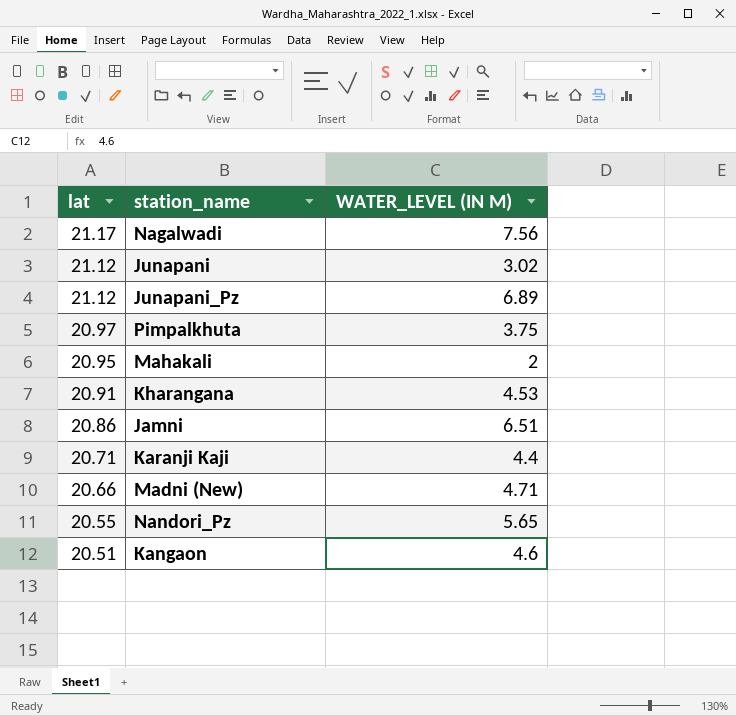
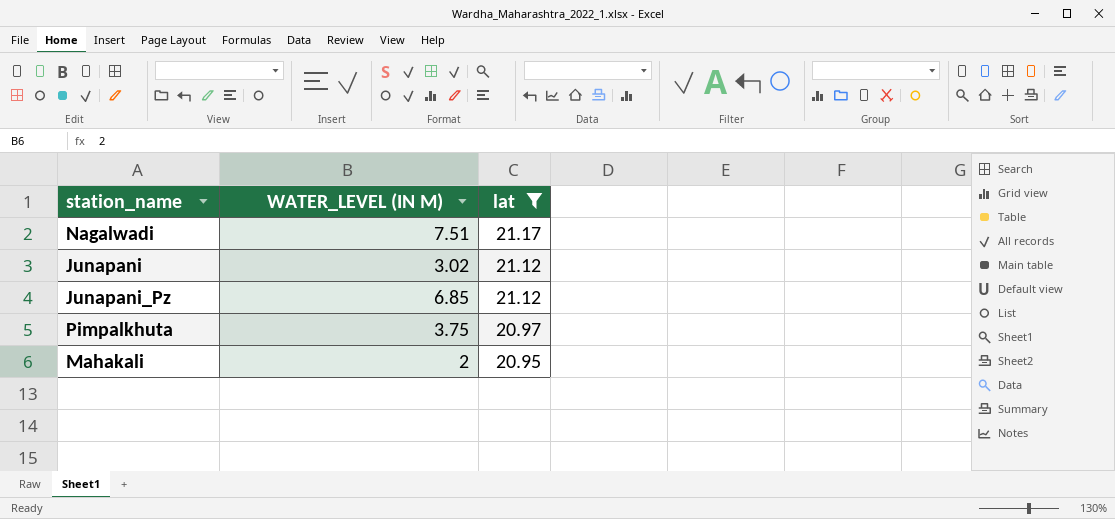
filter: none -> lat >= 20.95
column lat | position: 1 -> 3
Nagalwadi | WATER_LEVEL (IN M): 7.56 -> 7.51
Junapani_Pz | WATER_LEVEL (IN M): 6.89 -> 6.85

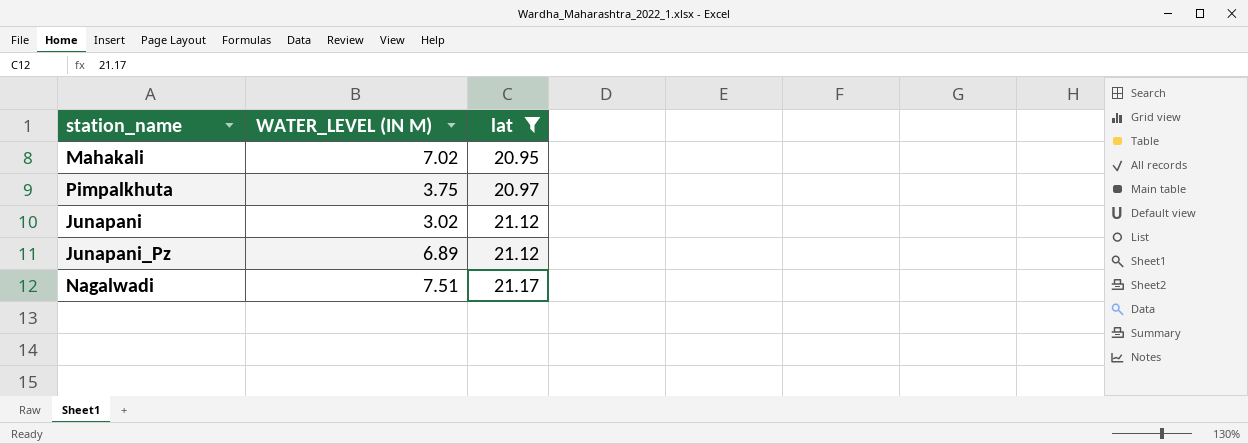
row order: lat descending -> lat ascending
Mahakali | WATER_LEVEL (IN M): 2 -> 7.02
Junapani_Pz | WATER_LEVEL (IN M): 6.85 -> 6.89

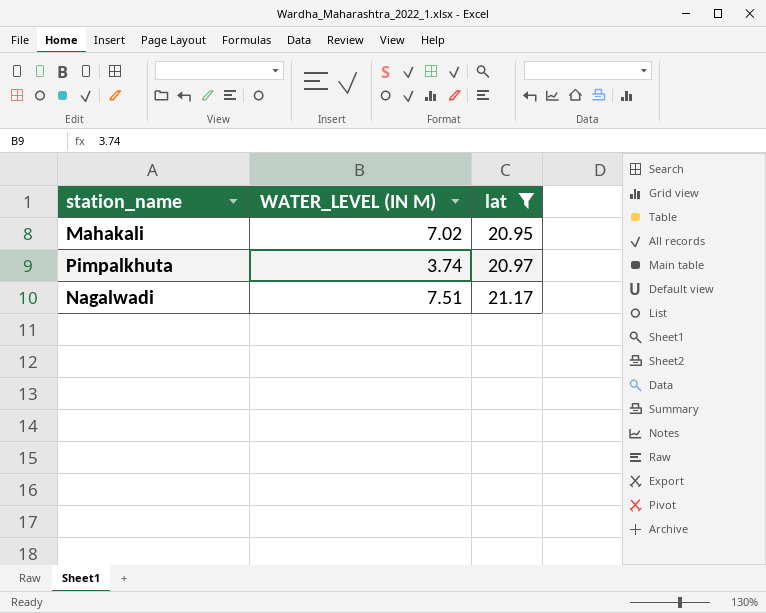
row Junapani: 3.02 | 21.12 -> none
row Junapani_Pz: 6.89 | 21.12 -> none
Pimpalkhuta | WATER_LEVEL (IN M): 3.75 -> 3.74

